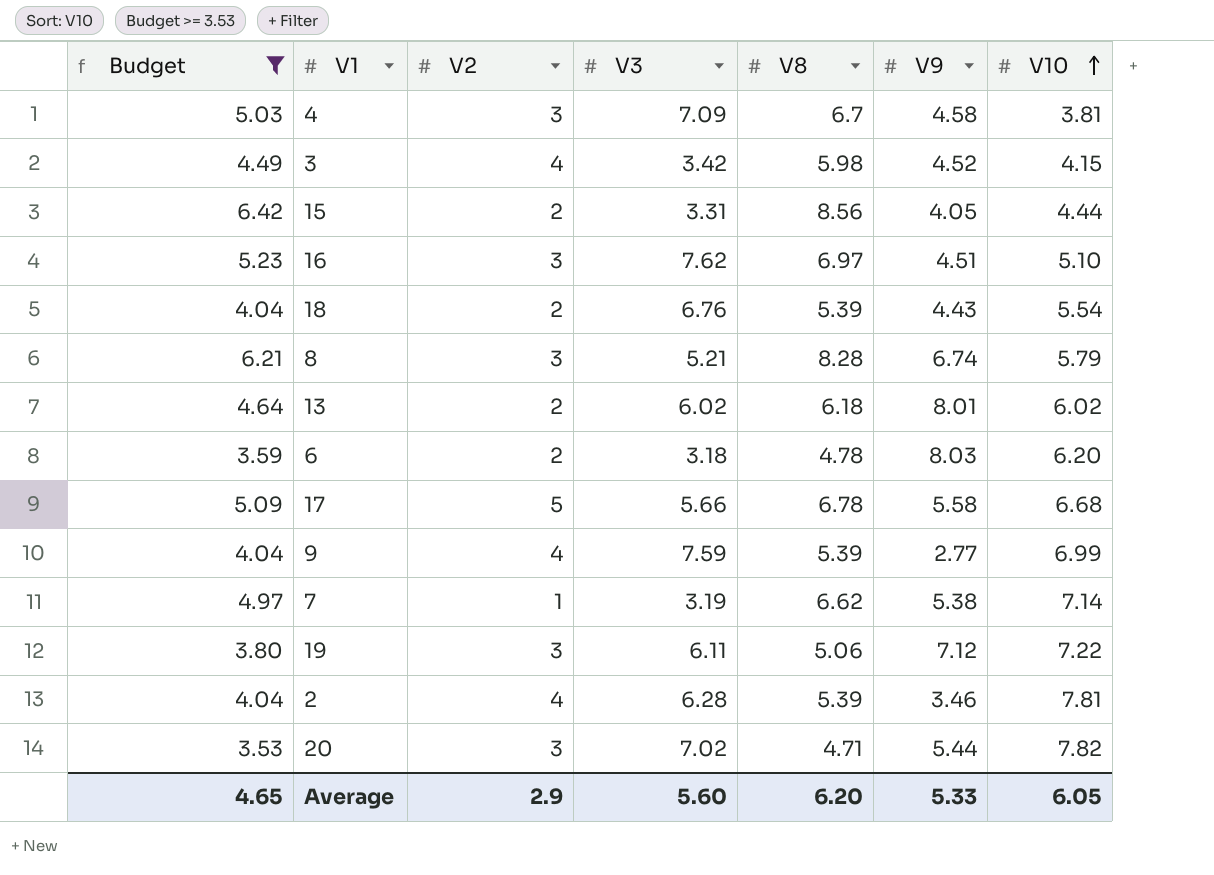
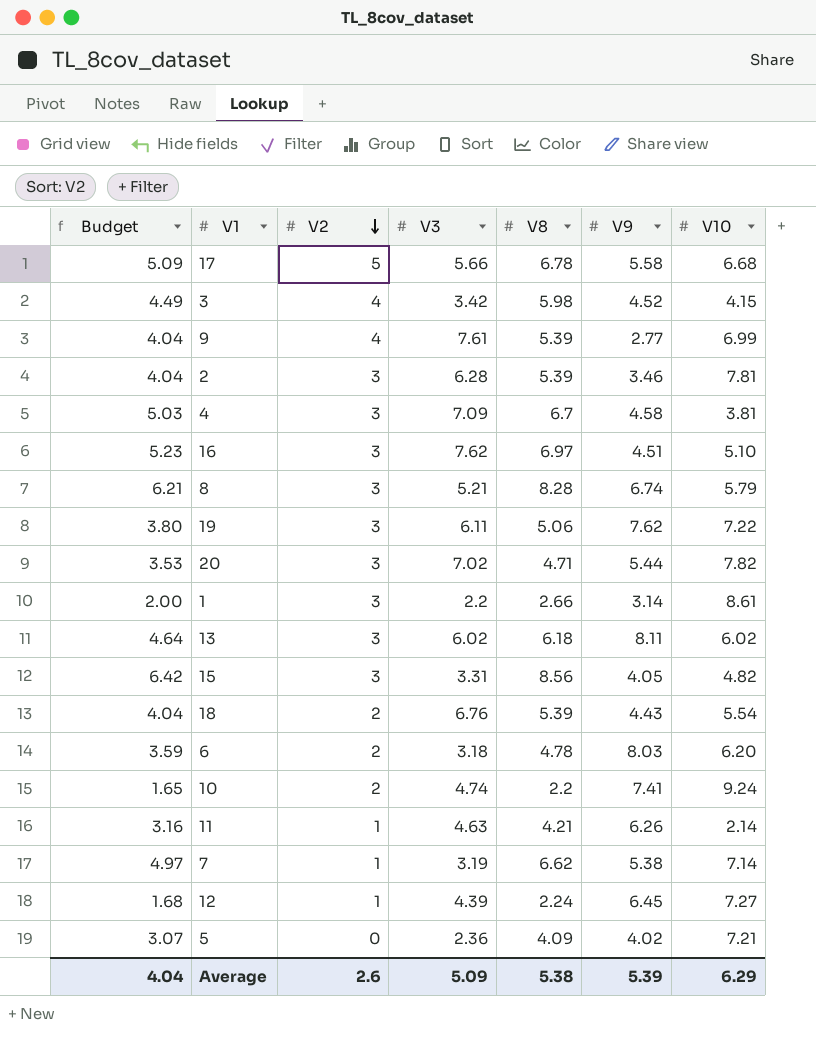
filter: Budget >= 3.53 -> none
row order: V10 ascending -> V2 descending
9 | V3: 7.59 -> 7.61
2 | V2: 4 -> 3
19 | V9: 7.12 -> 7.62
13 | V2: 2 -> 3
13 | V9: 8.01 -> 8.11
15 | V2: 2 -> 3
15 | V10: 4.44 -> 4.82
Average | Budget: 4.65 -> 4.04
Average | V2: 2.9 -> 2.6
Average | V3: 5.60 -> 5.09
Average | V8: 6.20 -> 5.38
Average | V9: 5.33 -> 5.39
Average | V10: 6.05 -> 6.29

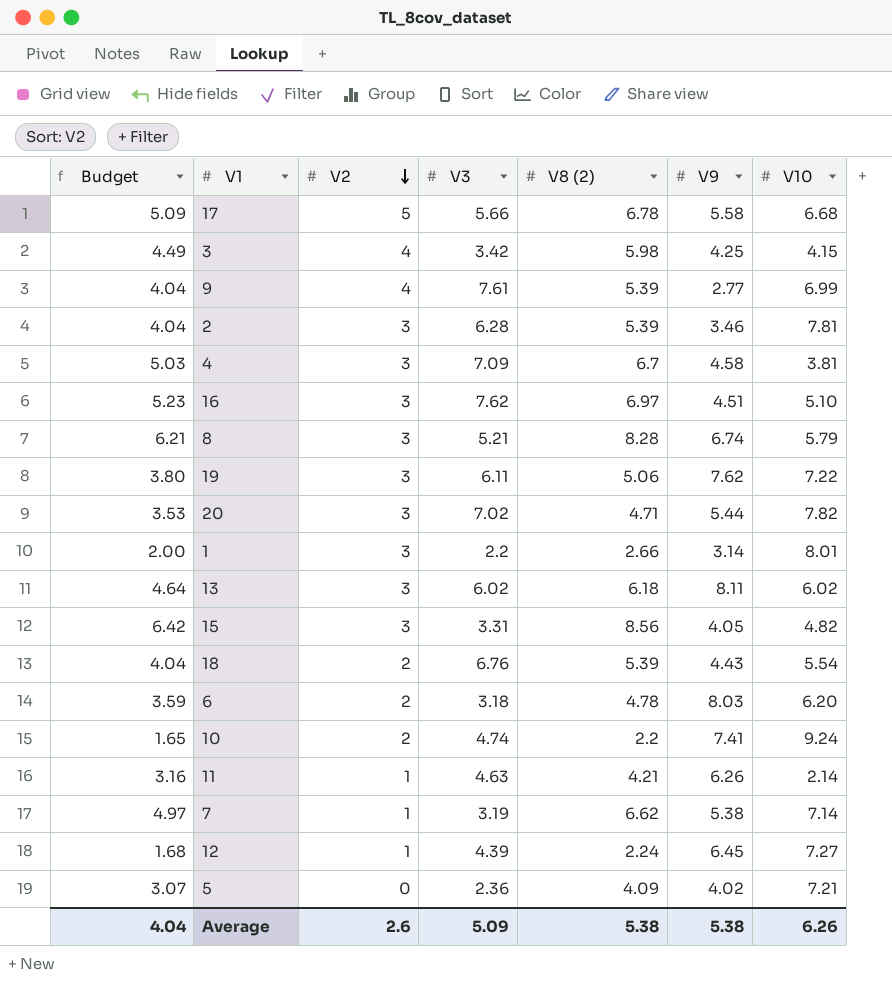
column name: V8 -> V8 (2)
3 | V9: 4.52 -> 4.25
1 | V10: 8.61 -> 8.01
Average | V9: 5.39 -> 5.38
Average | V10: 6.29 -> 6.26

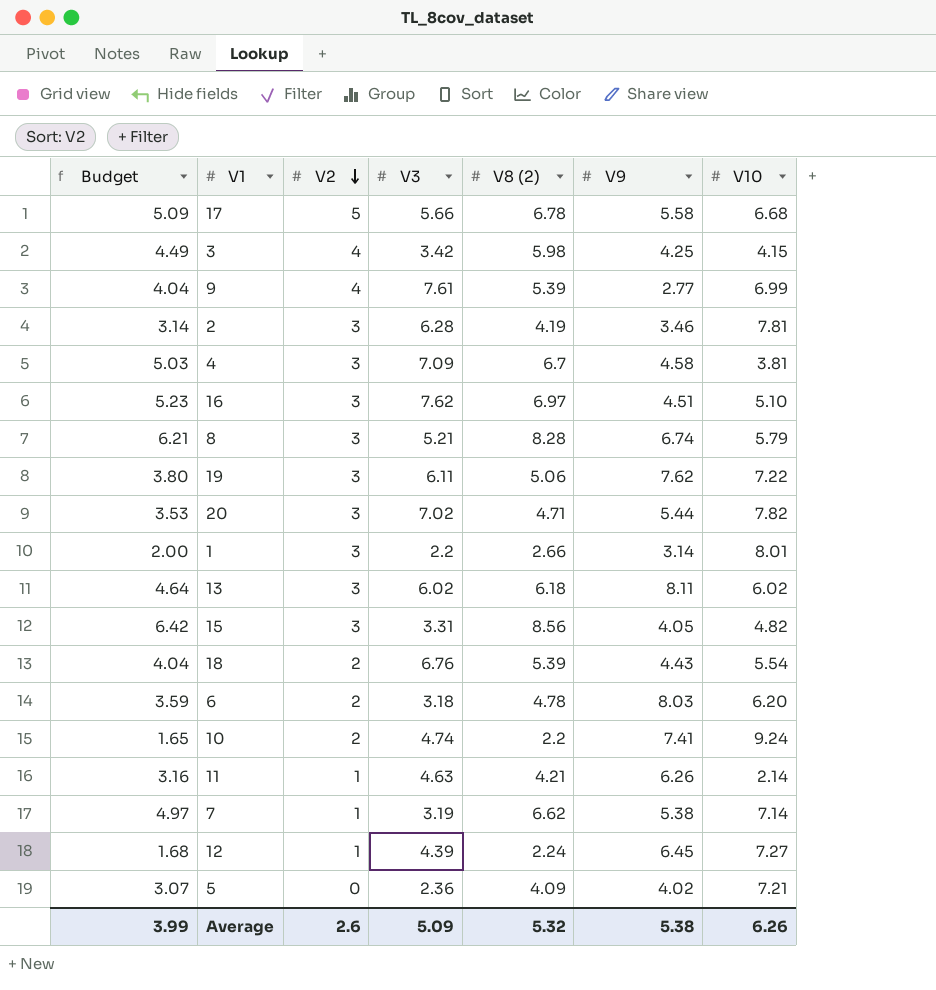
2 | Budget: 4.04 -> 3.14
2 | V8 (2): 5.39 -> 4.19
Average | Budget: 4.04 -> 3.99
Average | V8 (2): 5.38 -> 5.32

